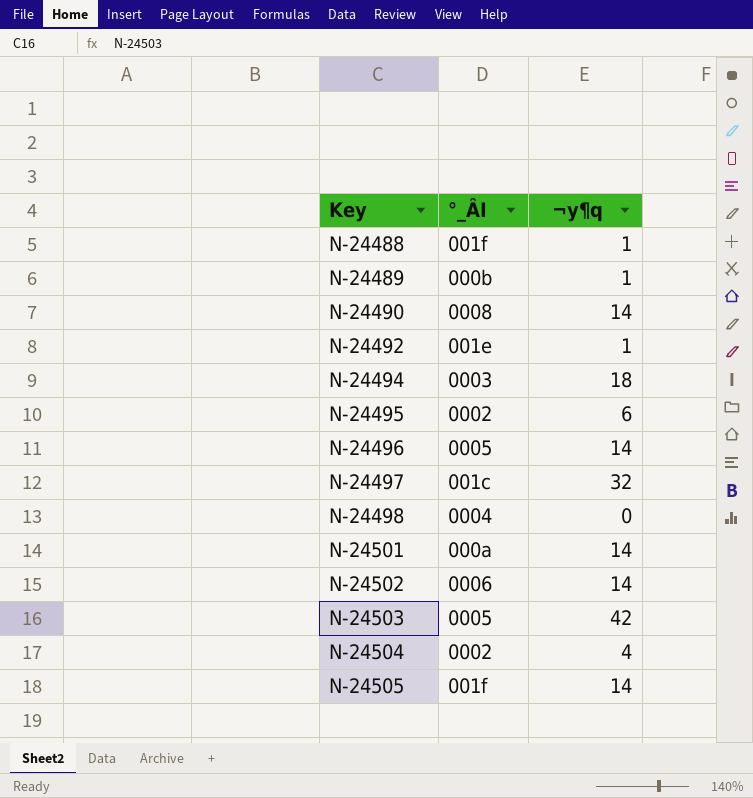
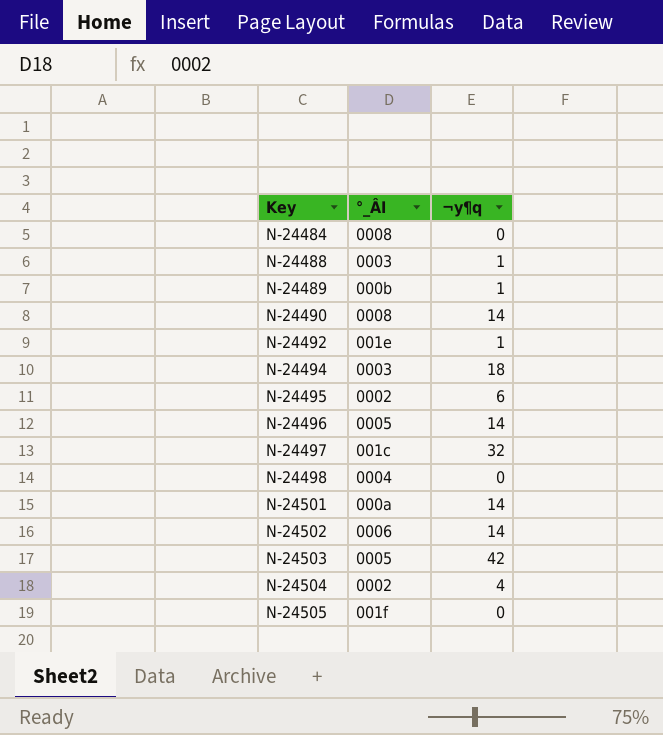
row N-24484: none -> 0008 | 0
N-24488 | °_ÂI: 001f -> 0003
N-24505 | ¬y¶q: 14 -> 0

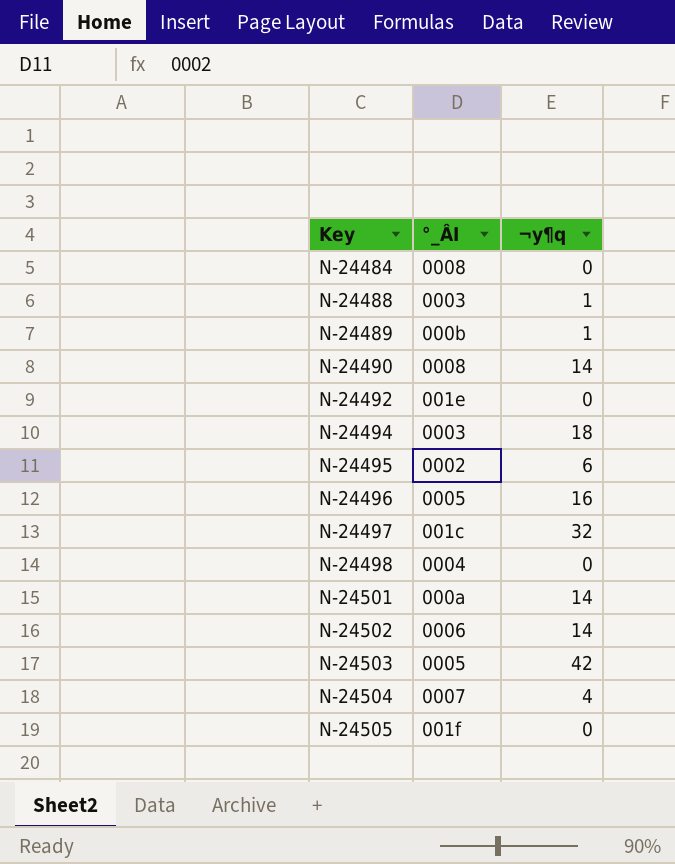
N-24492 | ¬y¶q: 1 -> 0
N-24496 | ¬y¶q: 14 -> 16
N-24504 | °_ÂI: 0002 -> 0007

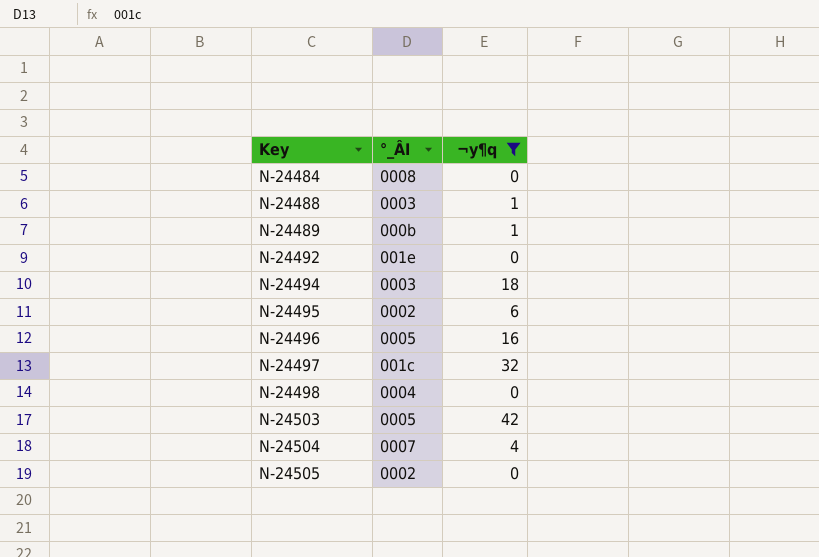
filter: none -> ¬y¶q != 14
N-24505 | °_ÂI: 001f -> 0002

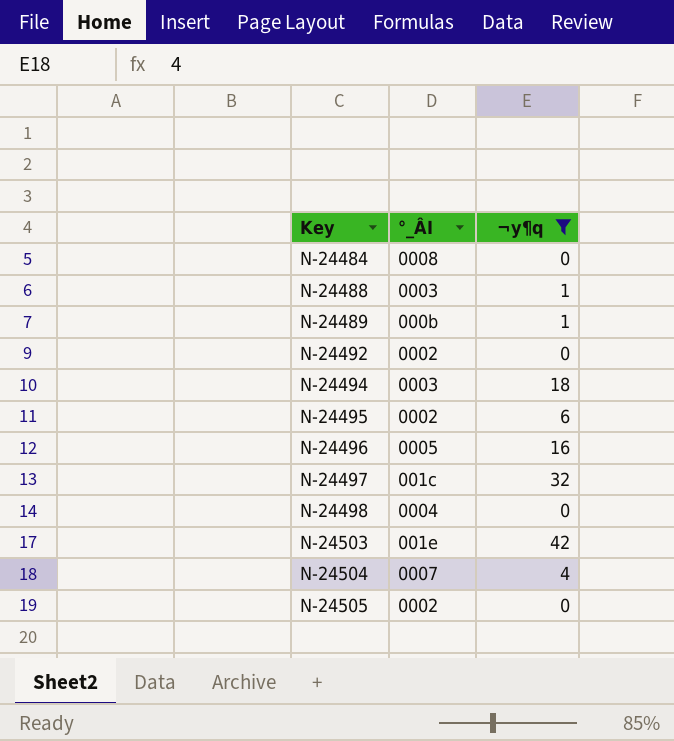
N-24492 | °_ÂI: 001e -> 0002
N-24503 | °_ÂI: 0005 -> 001e

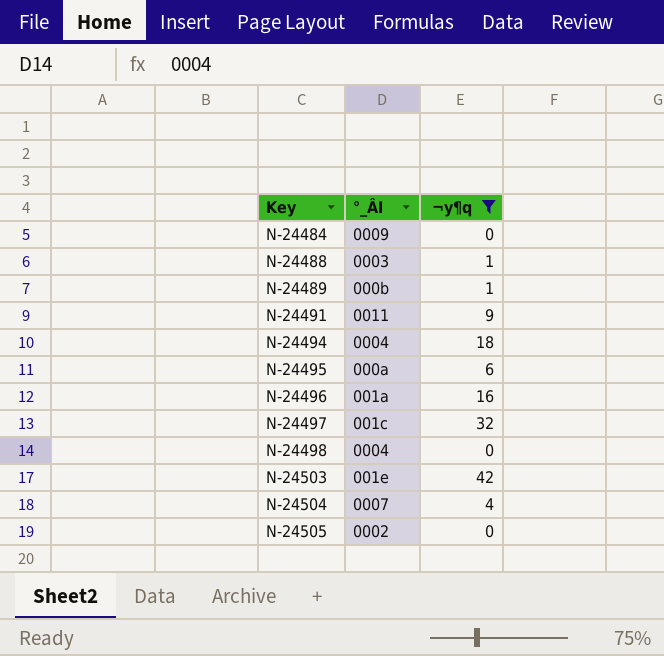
row N-24492: 0002 | 0 -> none
N-24484 | °_ÂI: 0008 -> 0009
row N-24491: none -> 0011 | 9
N-24494 | °_ÂI: 0003 -> 0004
N-24495 | °_ÂI: 0002 -> 000a
N-24496 | °_ÂI: 0005 -> 001a

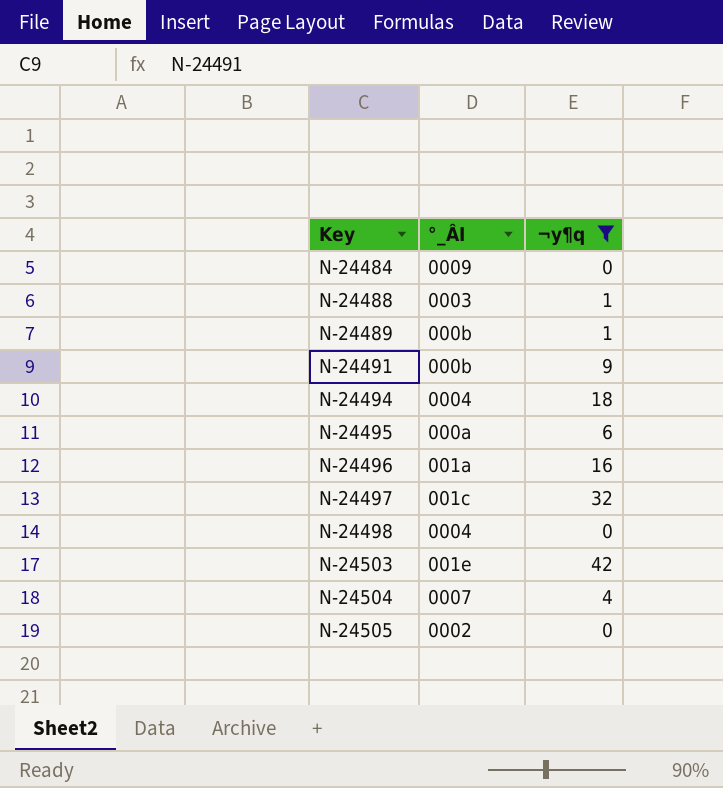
N-24491 | °_ÂI: 0011 -> 000b

